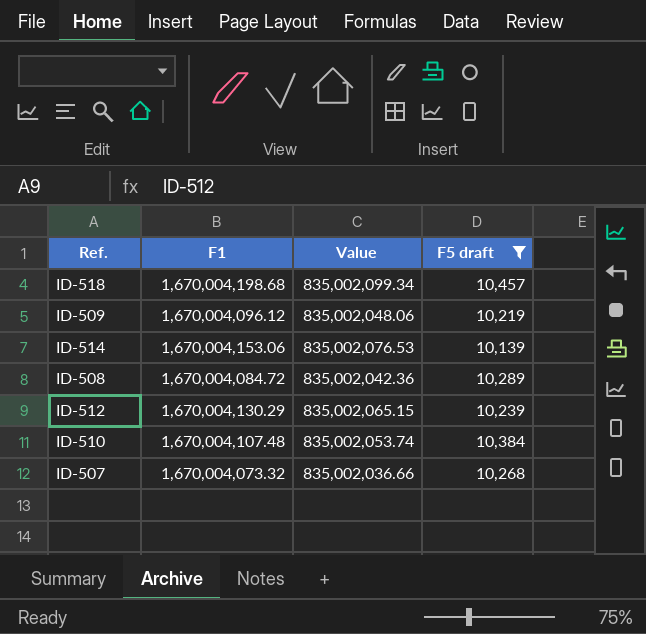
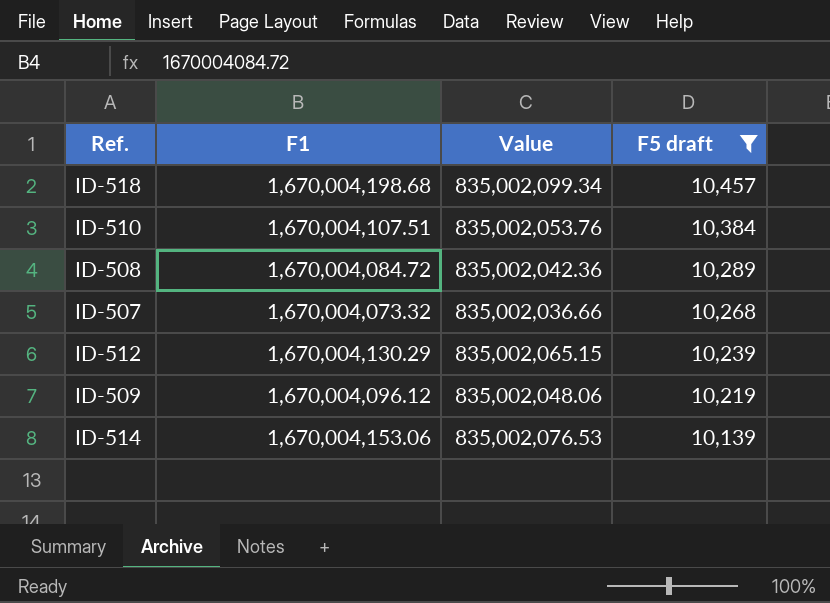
row order: none -> F5 draft descending
ID-510 | F1: 1,670,004,107.48 -> 1,670,004,107.51
ID-510 | Value: 835,002,053.74 -> 835,002,053.76

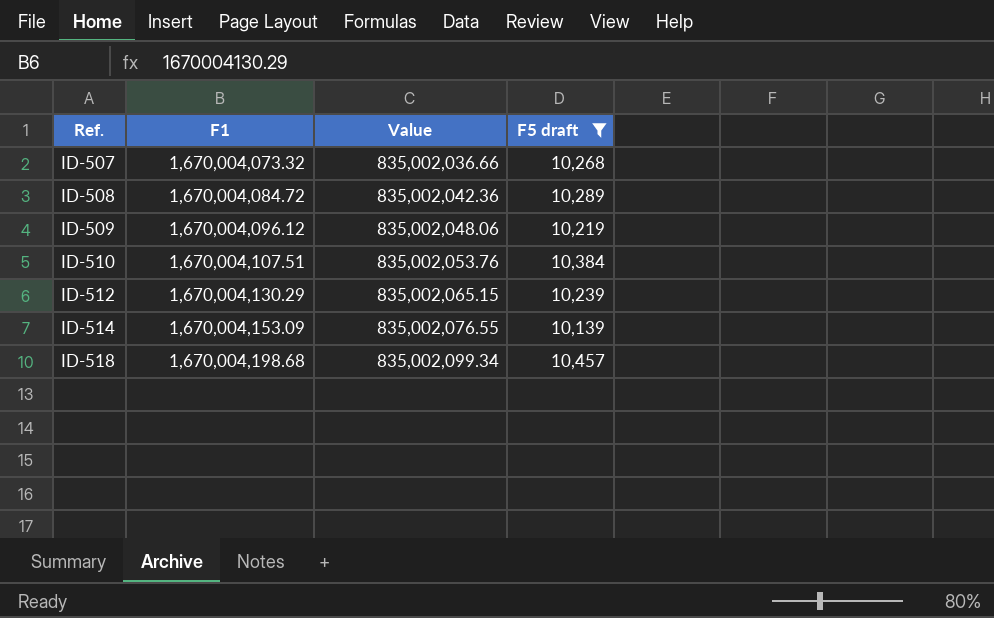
row order: F5 draft descending -> Ref. ascending
ID-514 | F1: 1,670,004,153.06 -> 1,670,004,153.09
ID-514 | Value: 835,002,076.53 -> 835,002,076.55

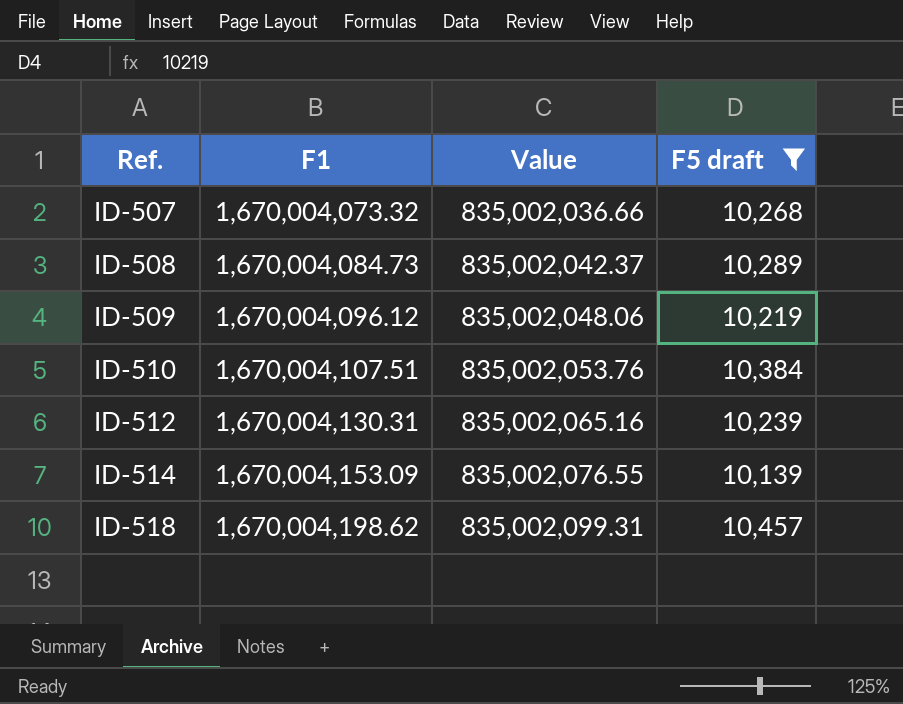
ID-508 | F1: 1,670,004,084.72 -> 1,670,004,084.73
ID-508 | Value: 835,002,042.36 -> 835,002,042.37
ID-512 | F1: 1,670,004,130.29 -> 1,670,004,130.31
ID-512 | Value: 835,002,065.15 -> 835,002,065.16
ID-518 | F1: 1,670,004,198.68 -> 1,670,004,198.62
ID-518 | Value: 835,002,099.34 -> 835,002,099.31

